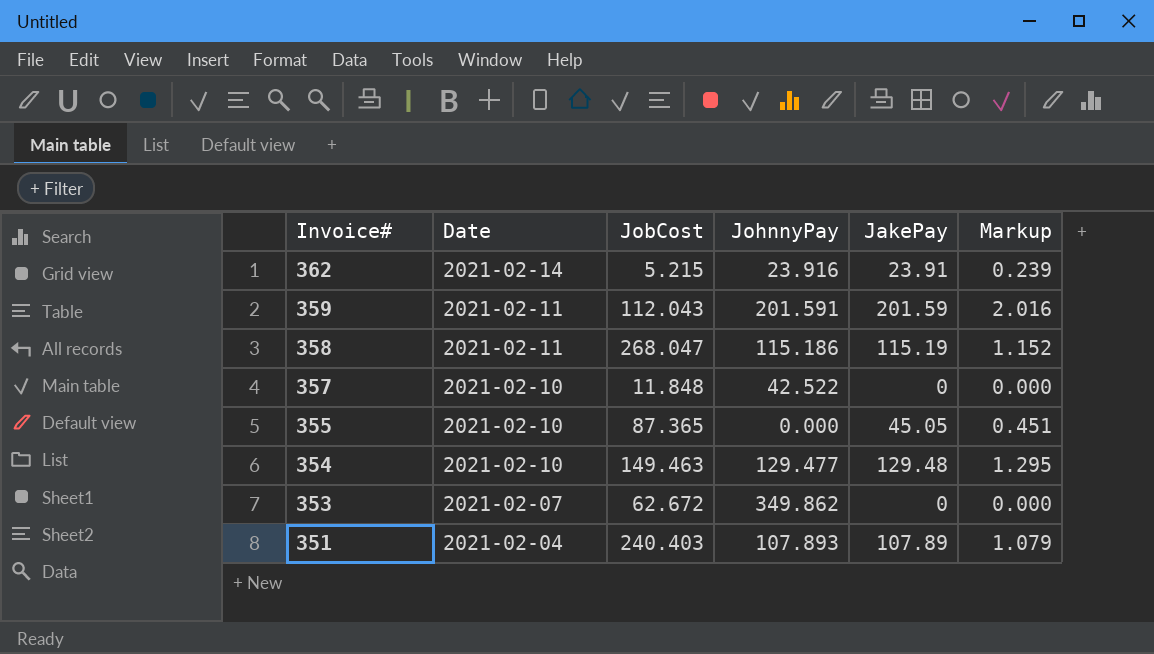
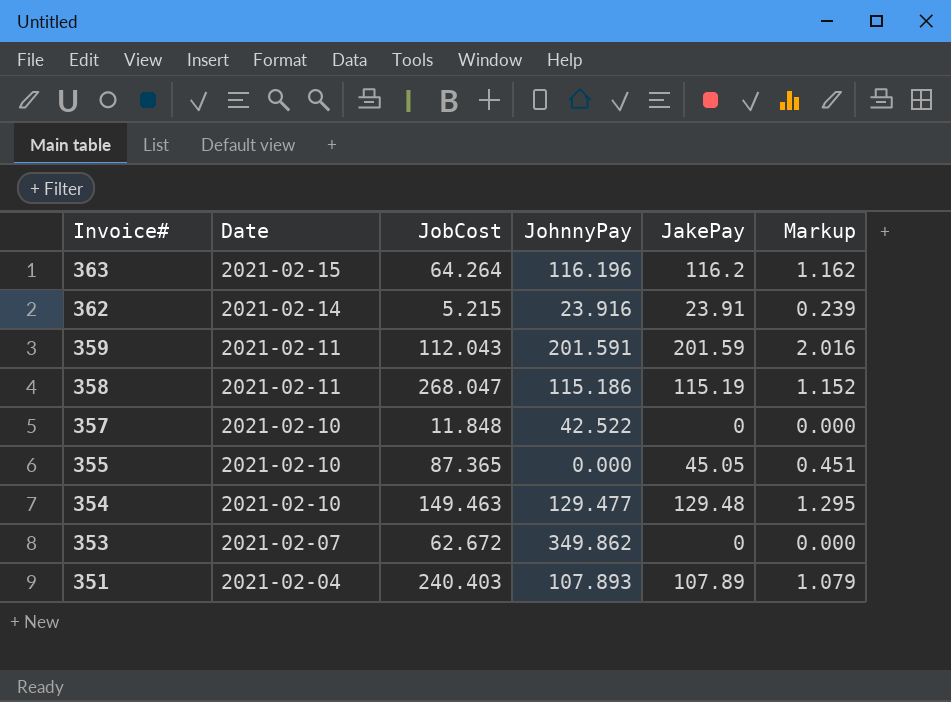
row 363: none -> 2021-02-15 | 64.264 | 116.196 | 116.2 | 1.162

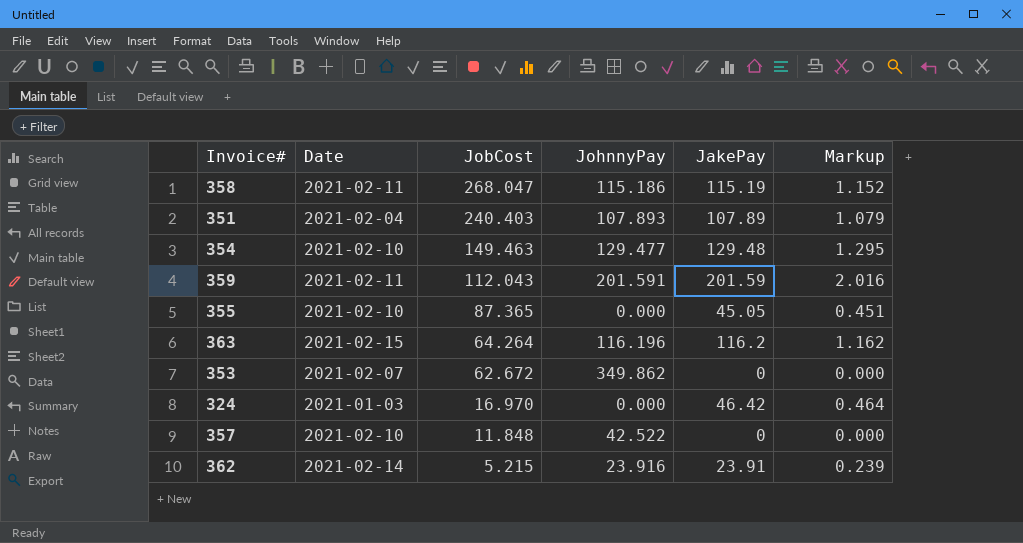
row order: Invoice# descending -> JobCost descending
row 324: none -> 2021-01-03 | 16.970 | 0.000 | 46.42 | 0.464

